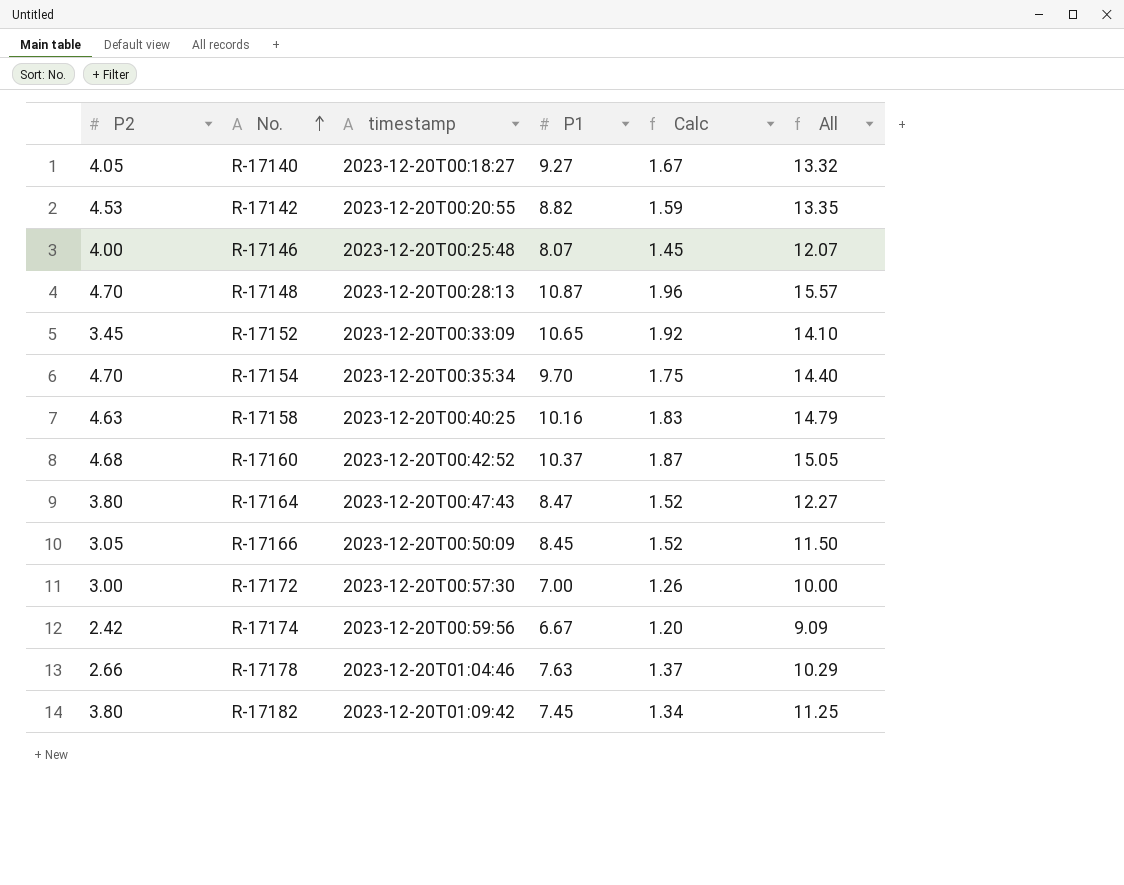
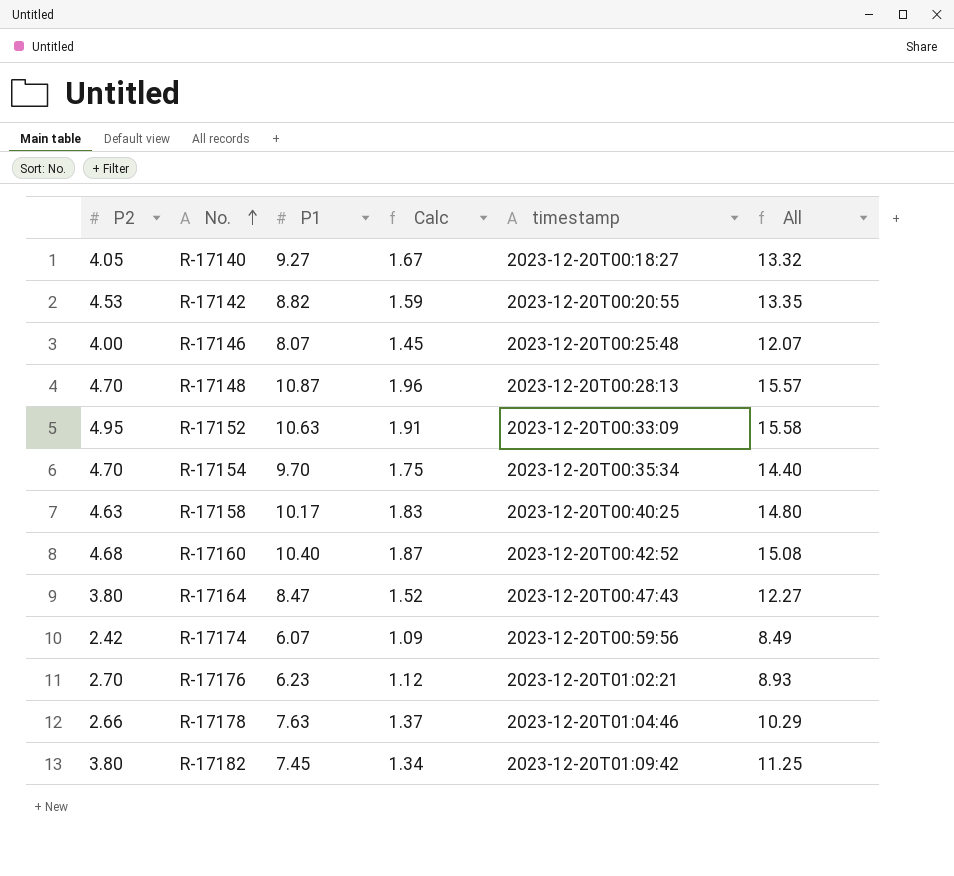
column timestamp | position: 3 -> 5
row R-17166: 3.05 | 2023-12-20T00:50:09 | 8.45 | 1.52 | 11.50 -> none
row R-17172: 3.00 | 2023-12-20T00:57:30 | 7.00 | 1.26 | 10.00 -> none
R-17152 | P2: 3.45 -> 4.95
R-17152 | P1: 10.65 -> 10.63
R-17152 | Calc: 1.92 -> 1.91
R-17152 | All: 14.10 -> 15.58
R-17158 | P1: 10.16 -> 10.17
R-17158 | All: 14.79 -> 14.80
R-17160 | P1: 10.37 -> 10.40
R-17160 | All: 15.05 -> 15.08
R-17174 | P1: 6.67 -> 6.07
R-17174 | Calc: 1.20 -> 1.09
R-17174 | All: 9.09 -> 8.49
row R-17176: none -> 2.70 | 6.23 | 1.12 | 2023-12-20T01:02:21 | 8.93

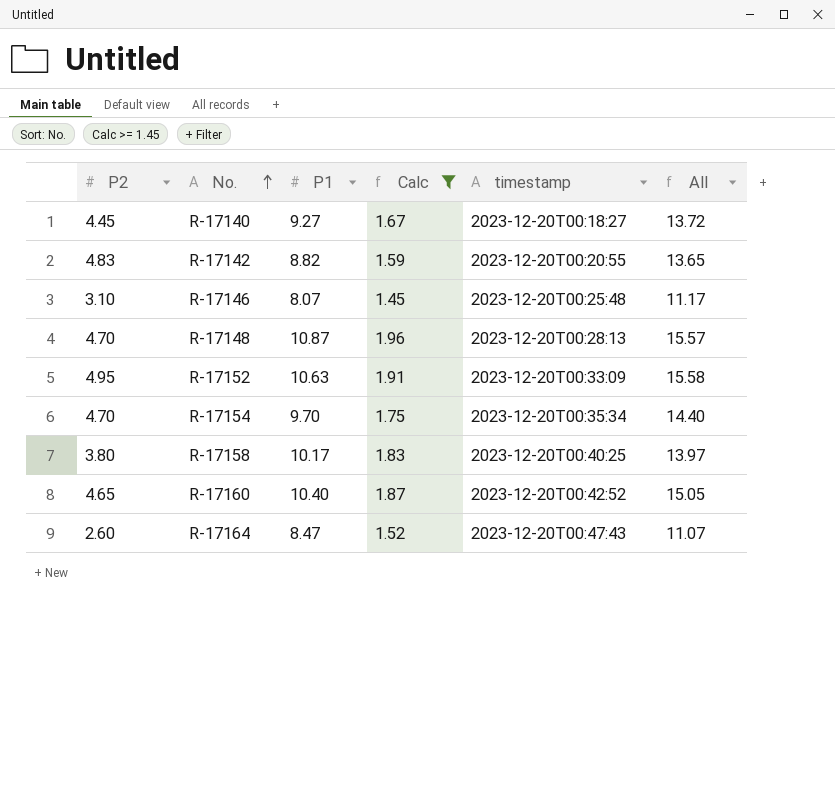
filter: none -> Calc >= 1.45
R-17140 | P2: 4.05 -> 4.45
R-17140 | All: 13.32 -> 13.72
R-17142 | P2: 4.53 -> 4.83
R-17142 | All: 13.35 -> 13.65
R-17146 | P2: 4.00 -> 3.10
R-17146 | All: 12.07 -> 11.17
R-17158 | P2: 4.63 -> 3.80
R-17158 | All: 14.80 -> 13.97
R-17160 | P2: 4.68 -> 4.65
R-17160 | All: 15.08 -> 15.05
R-17164 | P2: 3.80 -> 2.60
R-17164 | All: 12.27 -> 11.07

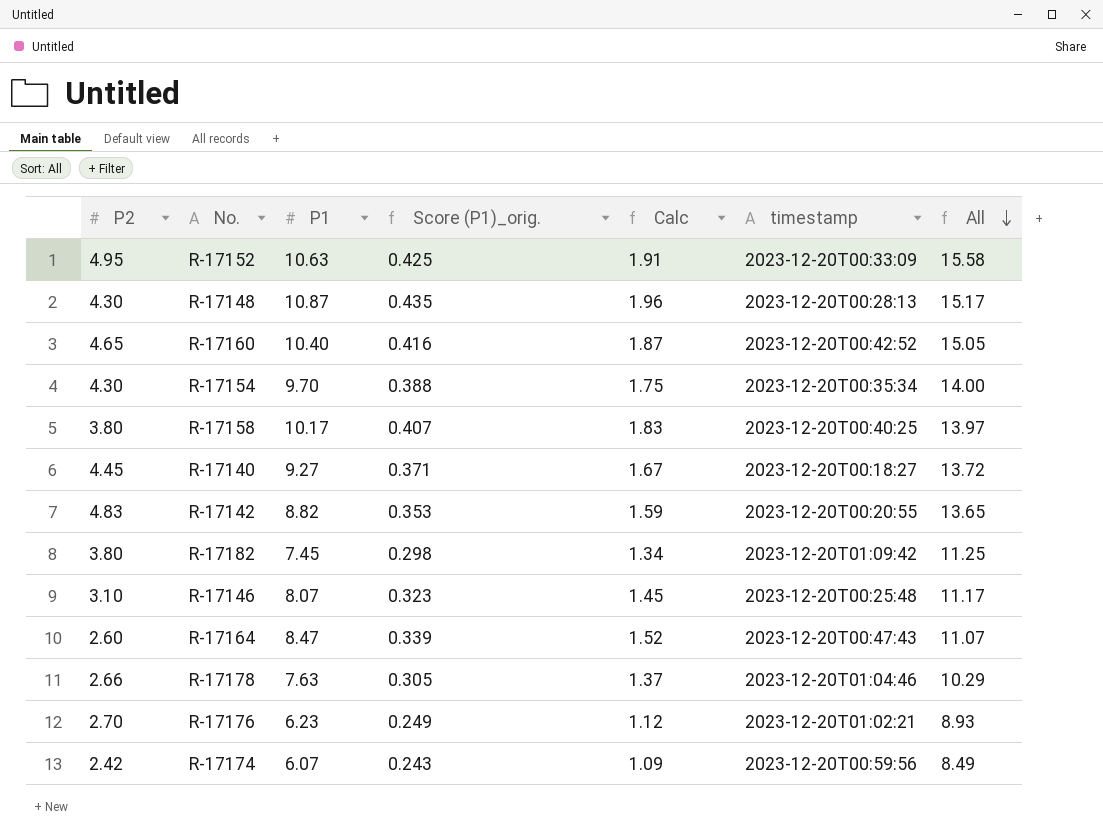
filter: Calc >= 1.45 -> none
row order: No. ascending -> All descending
column Score (P1)_orig. | formula: none -> [P1] * 0.04
R-17148 | P2: 4.70 -> 4.30
R-17148 | All: 15.57 -> 15.17
R-17154 | P2: 4.70 -> 4.30
R-17154 | All: 14.40 -> 14.00

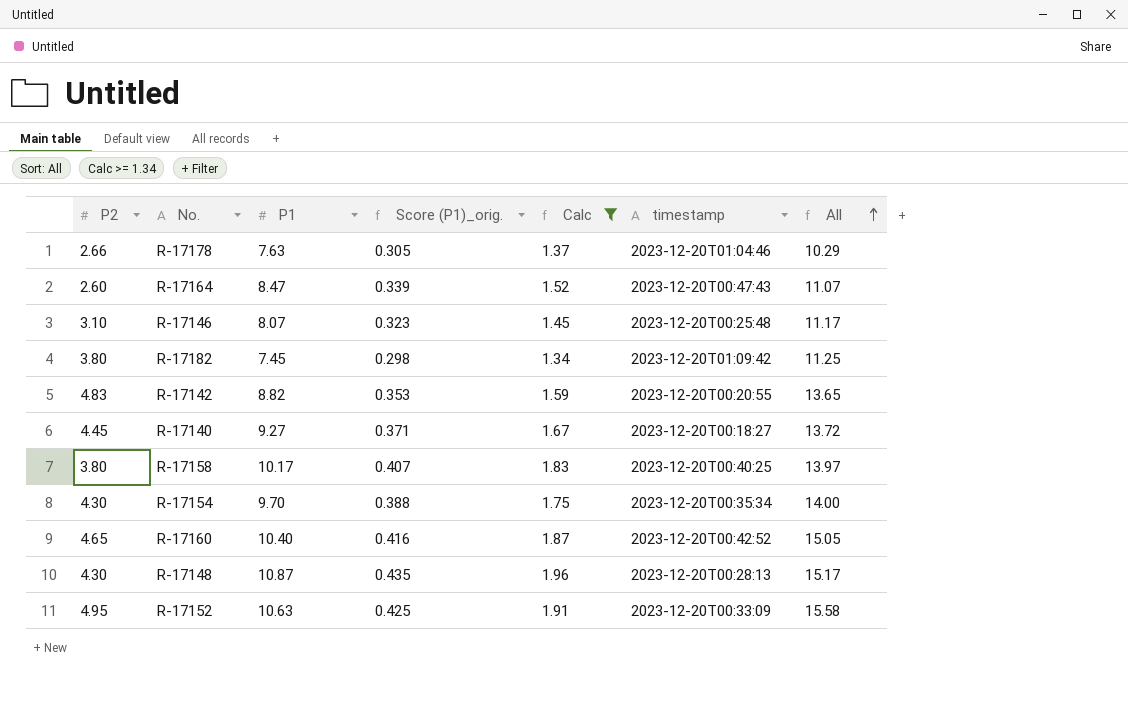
filter: none -> Calc >= 1.34
row order: All descending -> All ascending

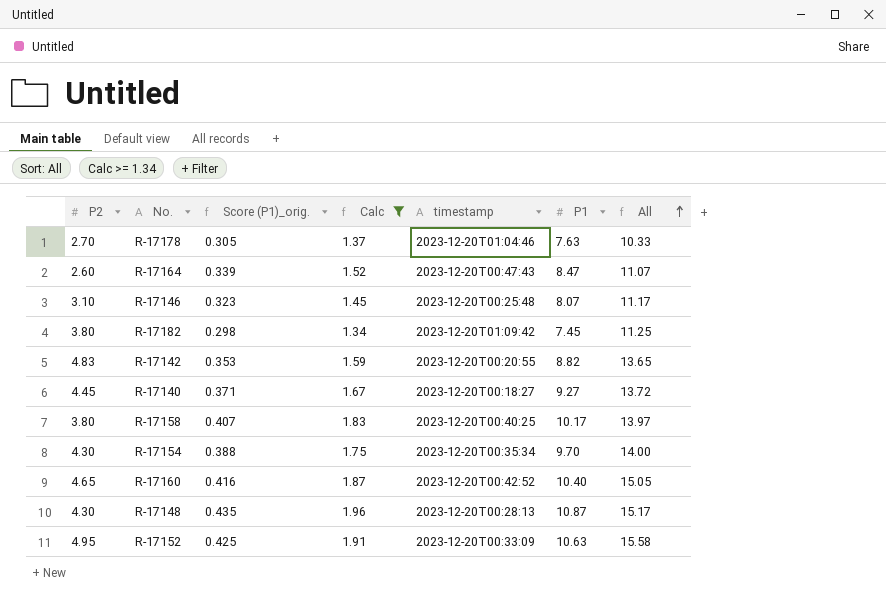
column P1 | position: 3 -> 6
R-17178 | P2: 2.66 -> 2.70
R-17178 | All: 10.29 -> 10.33

